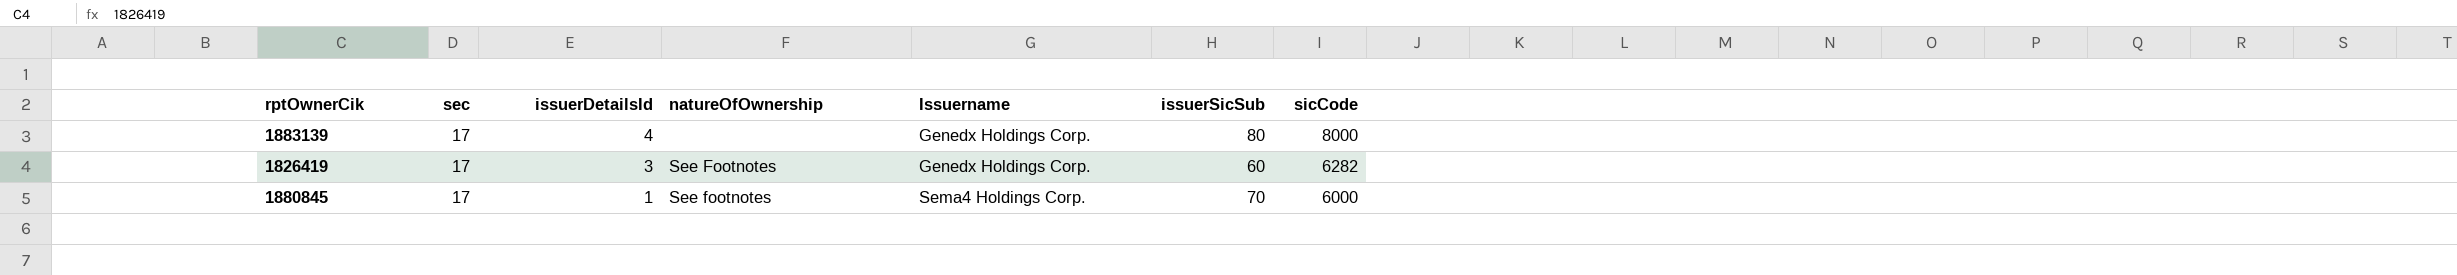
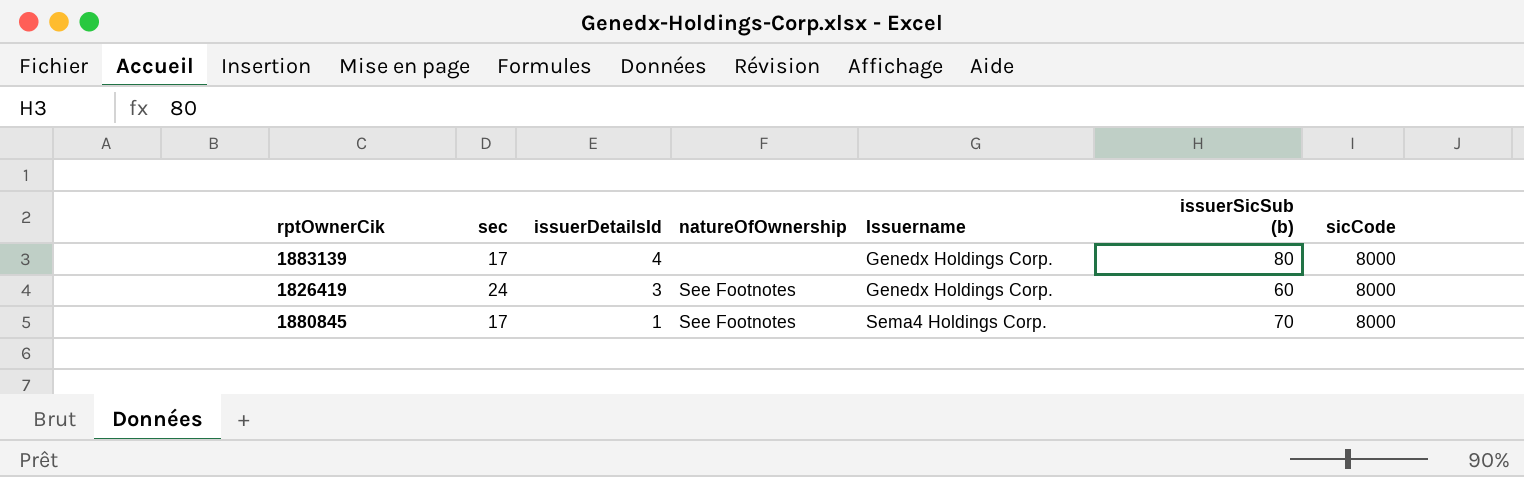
column name: issuerSicSub -> issuerSicSub (b)
1826419 | sec: 17 -> 24
1826419 | sicCode: 6282 -> 8000
1880845 | natureOfOwnership: See footnotes -> See Footnotes
1880845 | sicCode: 6000 -> 8000

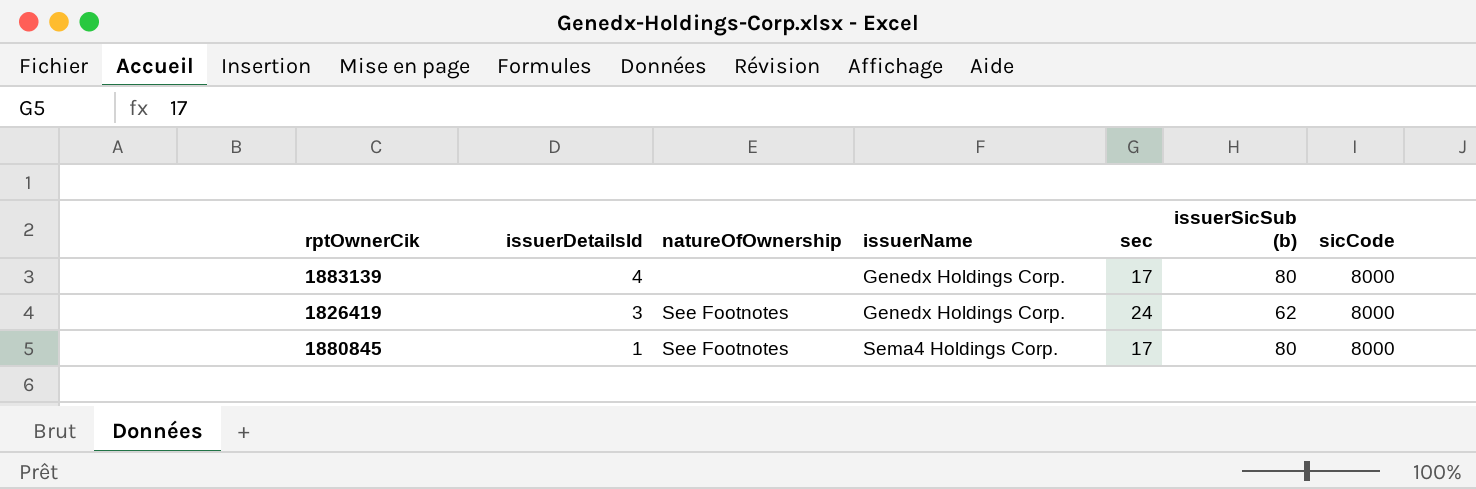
column name: Issuername -> issuerName
column sec | position: 2 -> 5
1826419 | issuerSicSub (b): 60 -> 62
1880845 | issuerSicSub (b): 70 -> 80

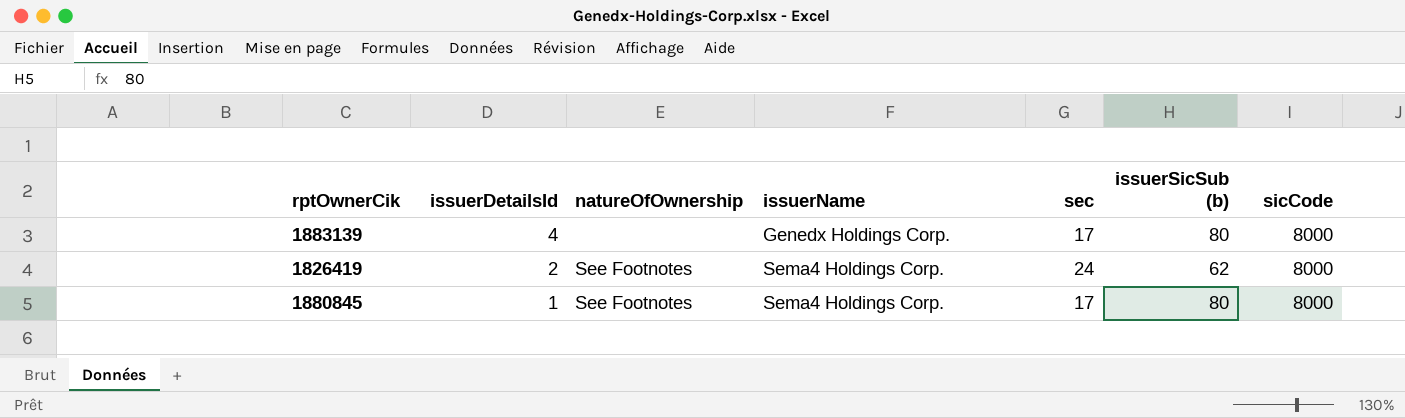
1826419 | issuerDetailsId: 3 -> 2
1826419 | issuerName: Genedx Holdings Corp. -> Sema4 Holdings Corp.

